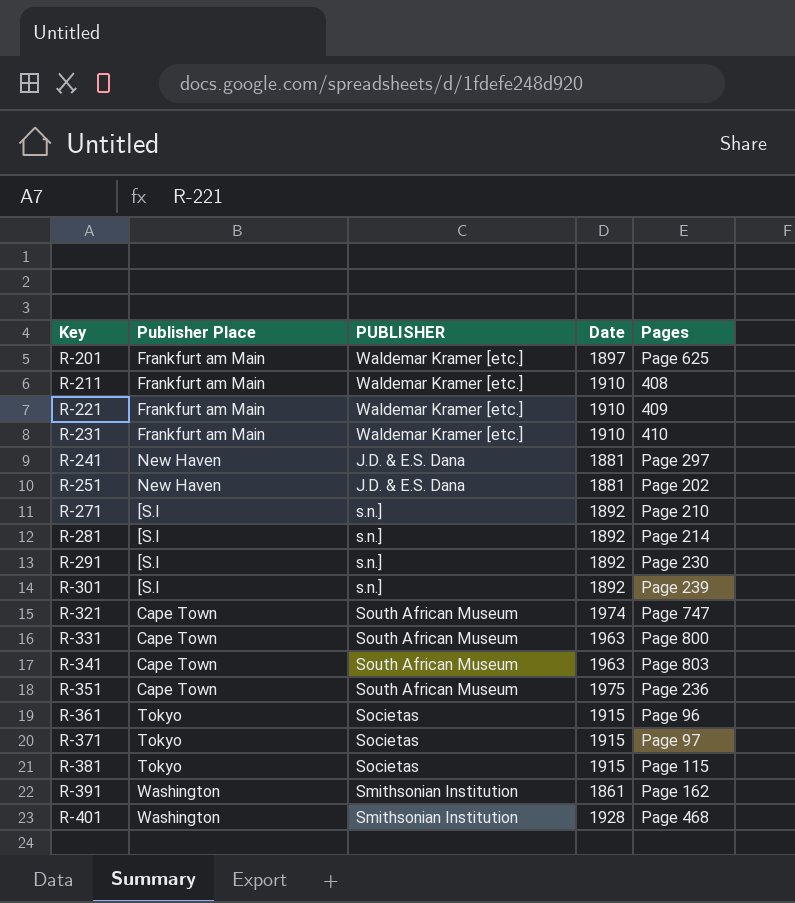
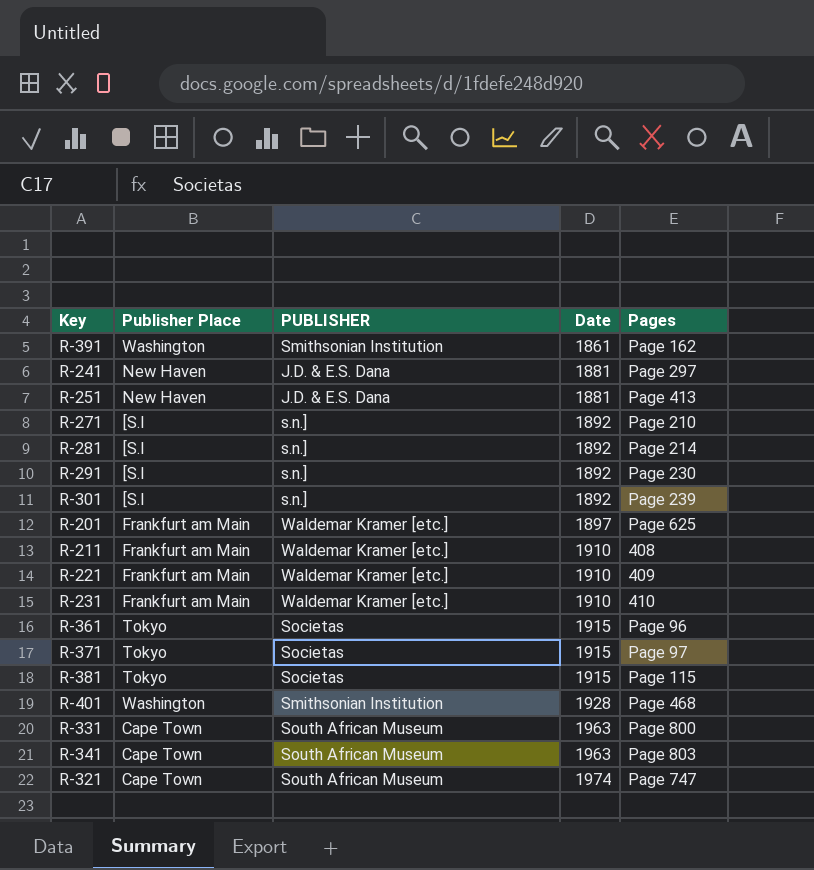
row order: Key ascending -> Date ascending
row R-351: Cape Town | South African Museum | 1975 | Page 236 -> none
R-251 | Pages: Page 202 -> Page 413

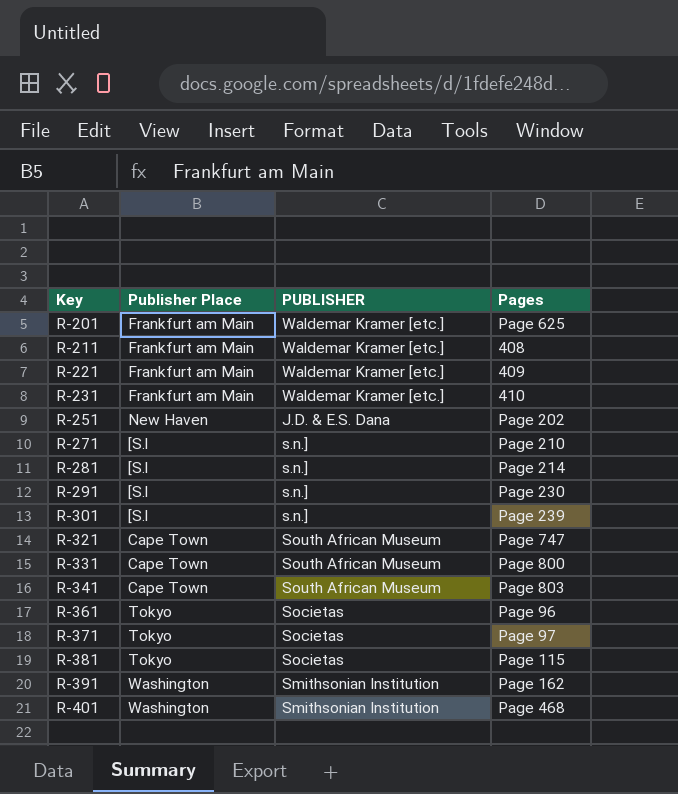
row order: Date ascending -> Key ascending
column Date | position: 4 -> none
row R-241: New Haven | J.D. & E.S. Dana | 1881 | Page 297 -> none
R-251 | Pages: Page 413 -> Page 202

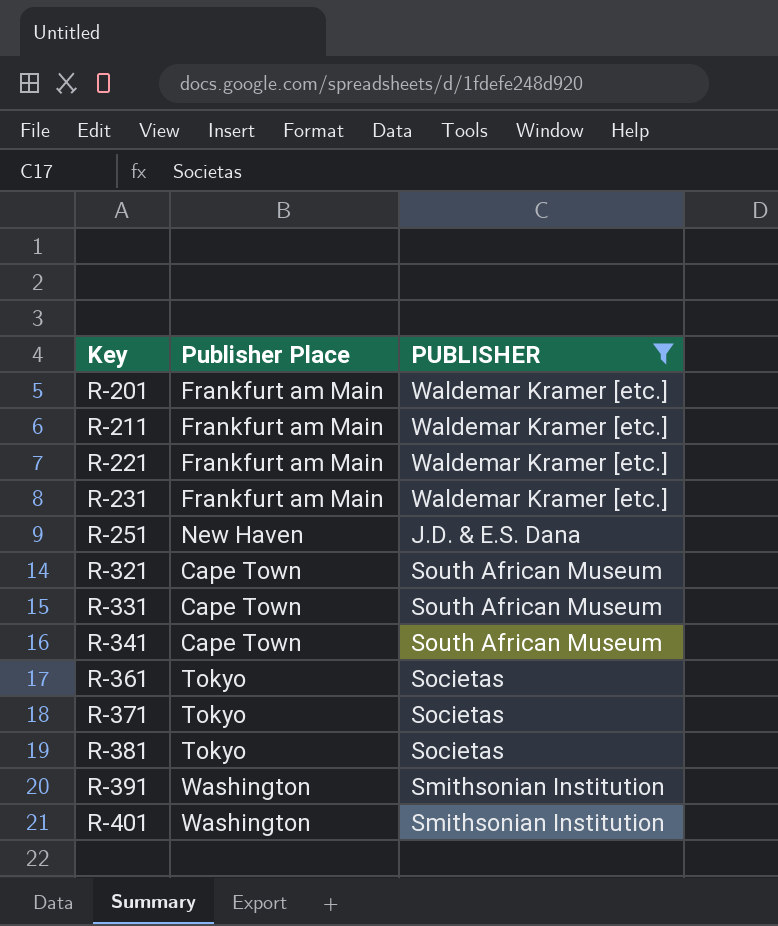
filter: none -> PUBLISHER != s.n.]
column Pages | position: 4 -> none

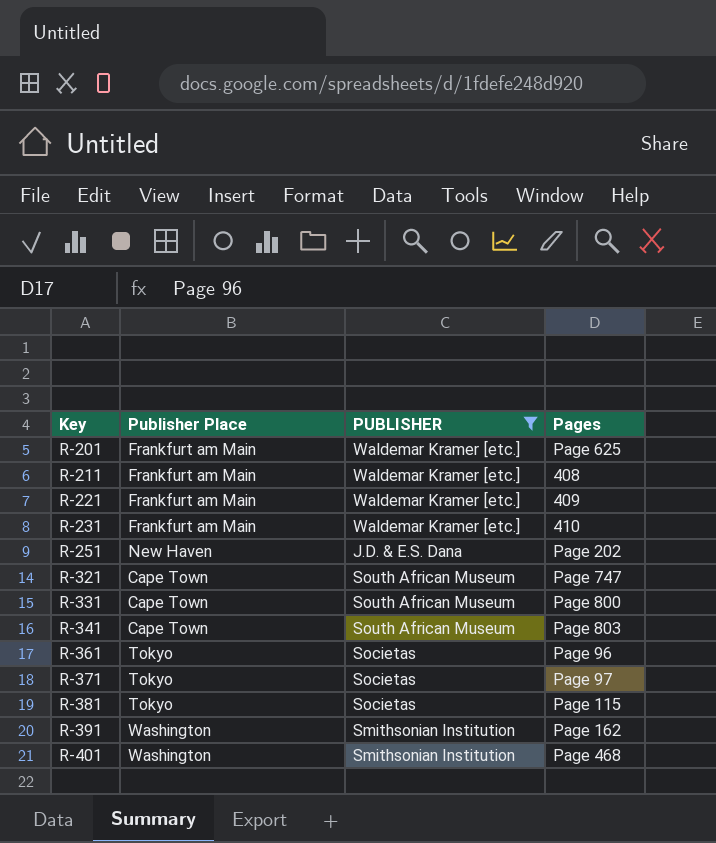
column Pages | position: none -> 4

